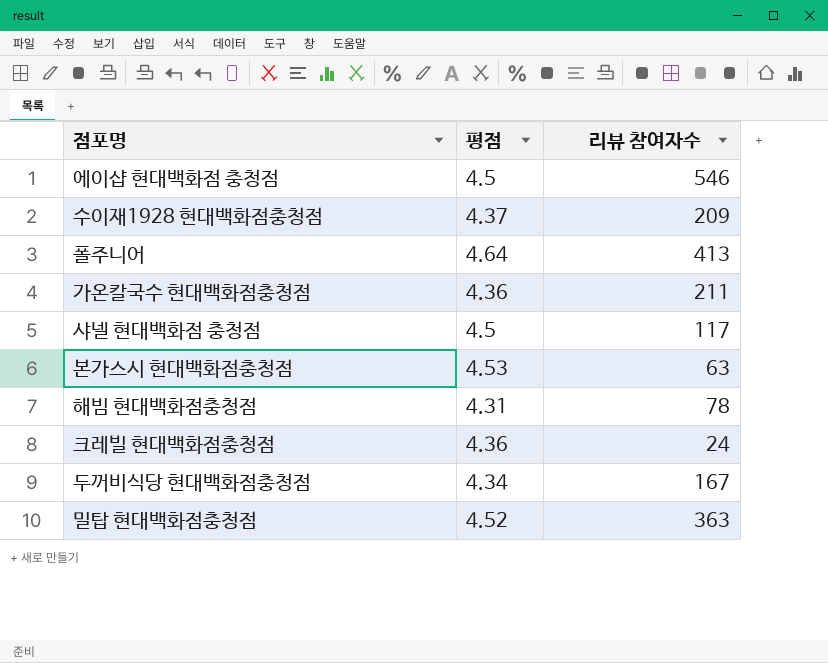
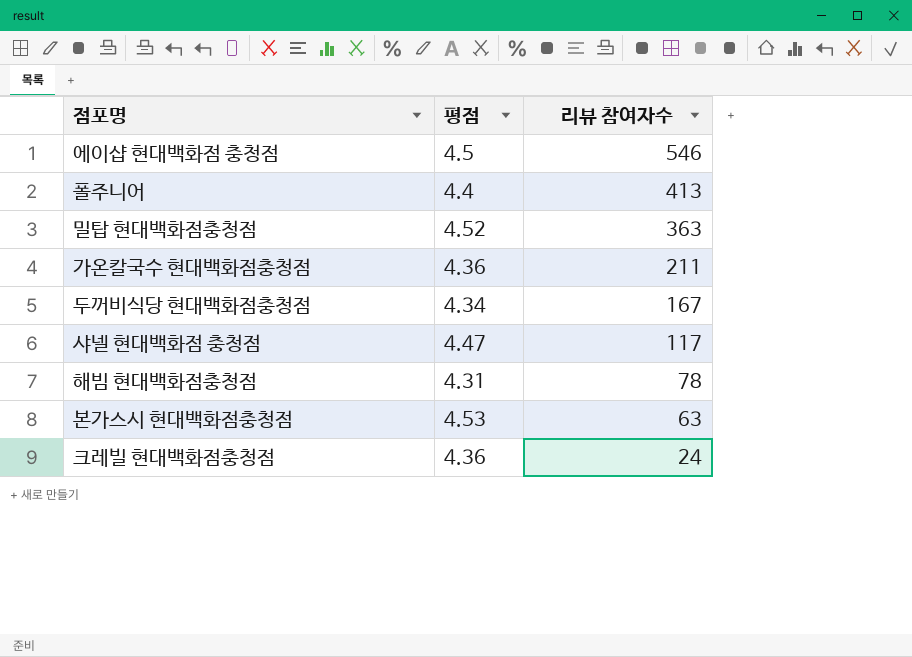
row order: none -> 리뷰 참여자수 descending
row 수이재1928 현대백화점충청점: 4.37 | 209 -> none
폴주니어 | 평점: 4.64 -> 4.4
샤넬 현대백화점 충청점 | 평점: 4.5 -> 4.47

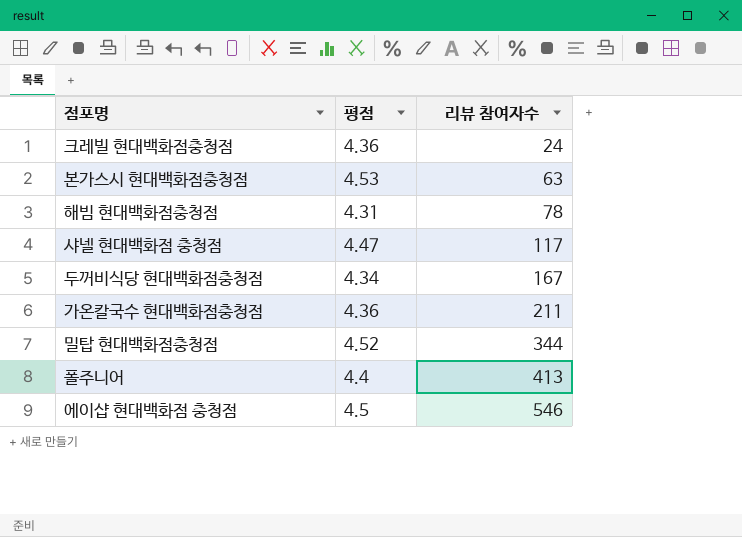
row order: 리뷰 참여자수 descending -> 리뷰 참여자수 ascending
밀탑 현대백화점충청점 | 리뷰 참여자수: 363 -> 344

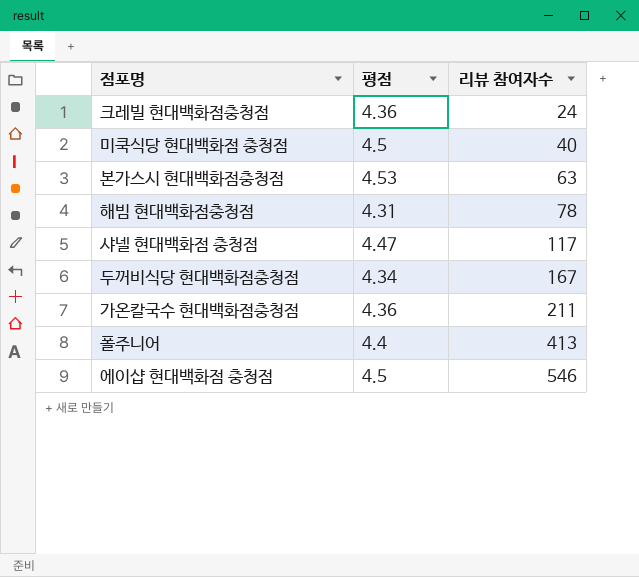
row 밀탑 현대백화점충청점: 4.52 | 344 -> none
row 미쿡식당 현대백화점 충청점: none -> 4.5 | 40

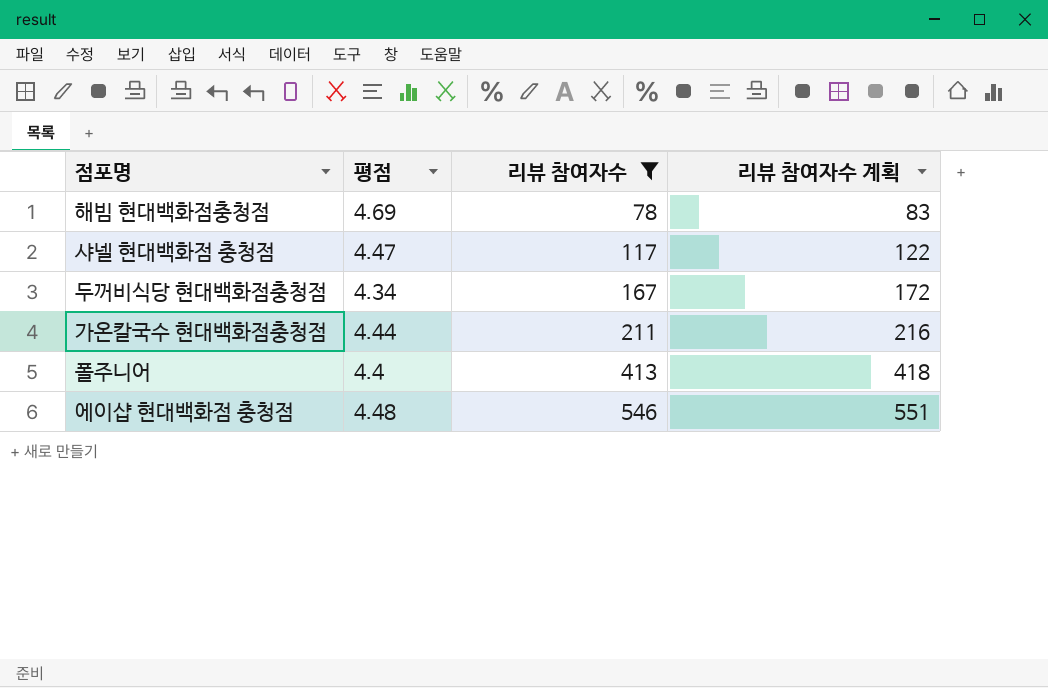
filter: none -> 리뷰 참여자수 >= 78
column 리뷰 참여자수 계획 | formula: none -> [리뷰 참여자수] + 5
해빔 현대백화점충청점 | 평점: 4.31 -> 4.69
가온칼국수 현대백화점충청점 | 평점: 4.36 -> 4.44
에이샵 현대백화점 충청점 | 평점: 4.5 -> 4.48

